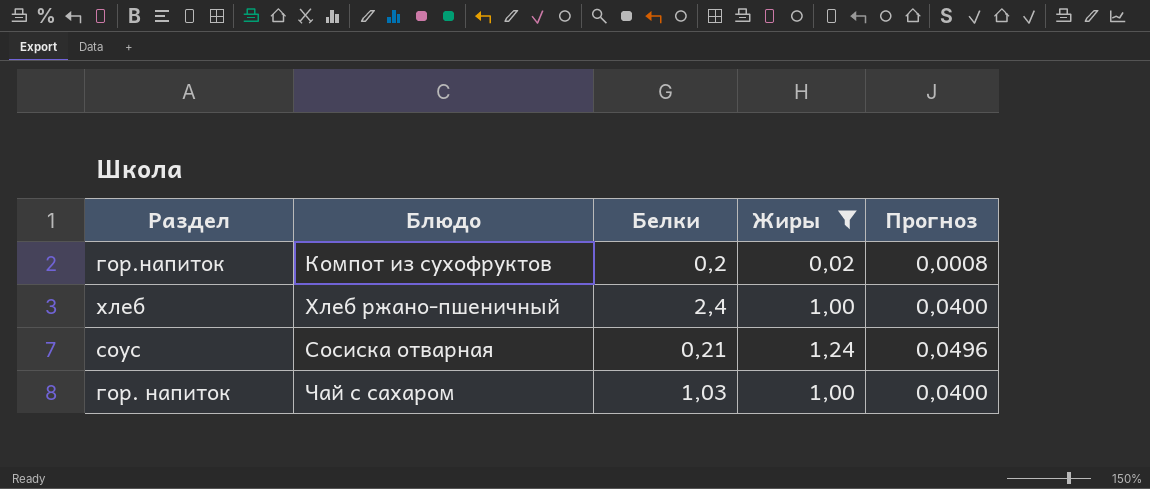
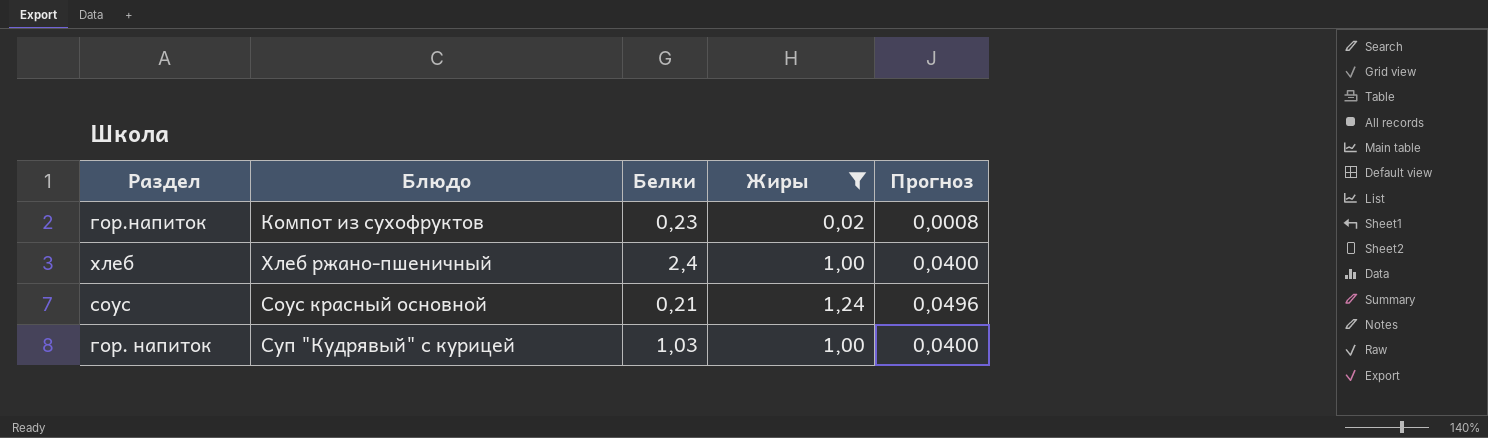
гор.напиток | Белки: 0,2 -> 0,23
соус | Блюдо: Сосиска отварная -> Соус красный основной
гор. напиток | Блюдо: Чай с сахаром -> Суп "Кудрявый" с курицей

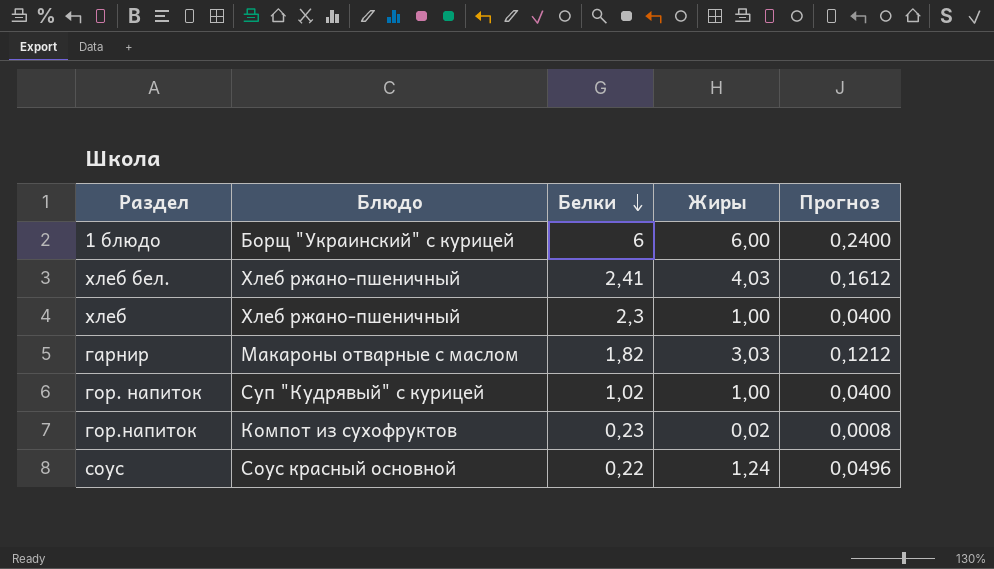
filter: Жиры <= 1,24 -> none
row order: none -> Белки descending
хлеб | Белки: 2,4 -> 2,3
гор. напиток | Белки: 1,03 -> 1,02
соус | Белки: 0,21 -> 0,22

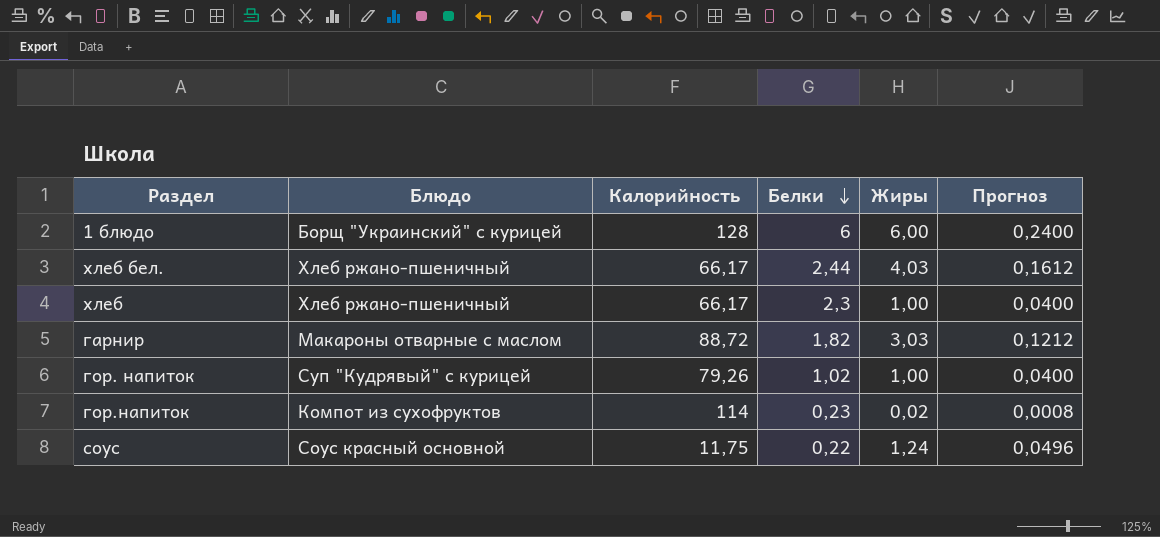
column Калорийность | position: none -> 3
хлеб бел. | Белки: 2,41 -> 2,44

